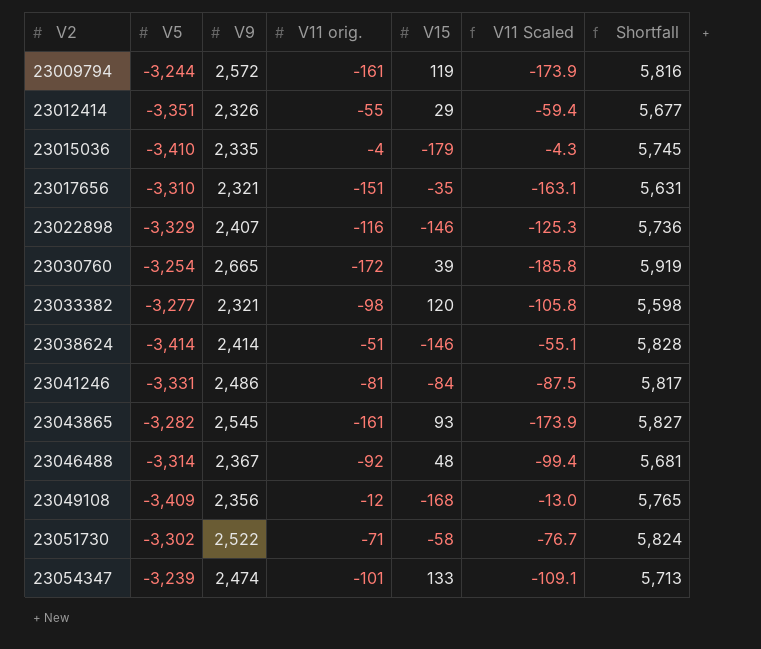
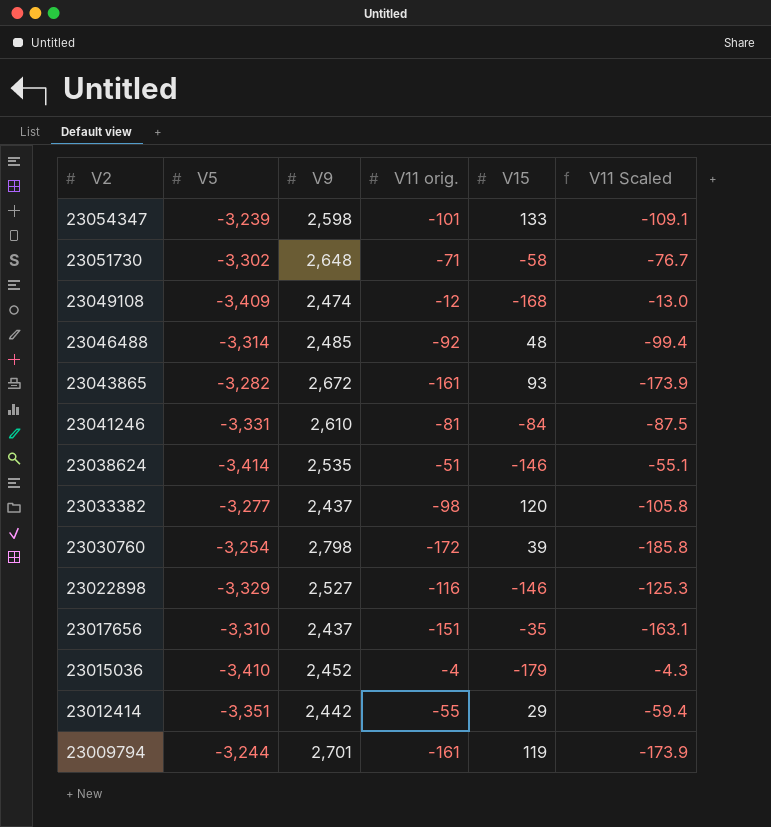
row order: V2 ascending -> V2 descending
column Shortfall | formula: [V9] - [V5] -> none
23054347 | V9: 2,474 -> 2,598
23051730 | V9: 2,522 -> 2,648
23049108 | V9: 2,356 -> 2,474
23046488 | V9: 2,367 -> 2,485
23043865 | V9: 2,545 -> 2,672
23041246 | V9: 2,486 -> 2,610
23038624 | V9: 2,414 -> 2,535
23033382 | V9: 2,321 -> 2,437
23030760 | V9: 2,665 -> 2,798
23022898 | V9: 2,407 -> 2,527
23017656 | V9: 2,321 -> 2,437
23015036 | V9: 2,335 -> 2,452
23012414 | V9: 2,326 -> 2,442
23009794 | V9: 2,572 -> 2,701

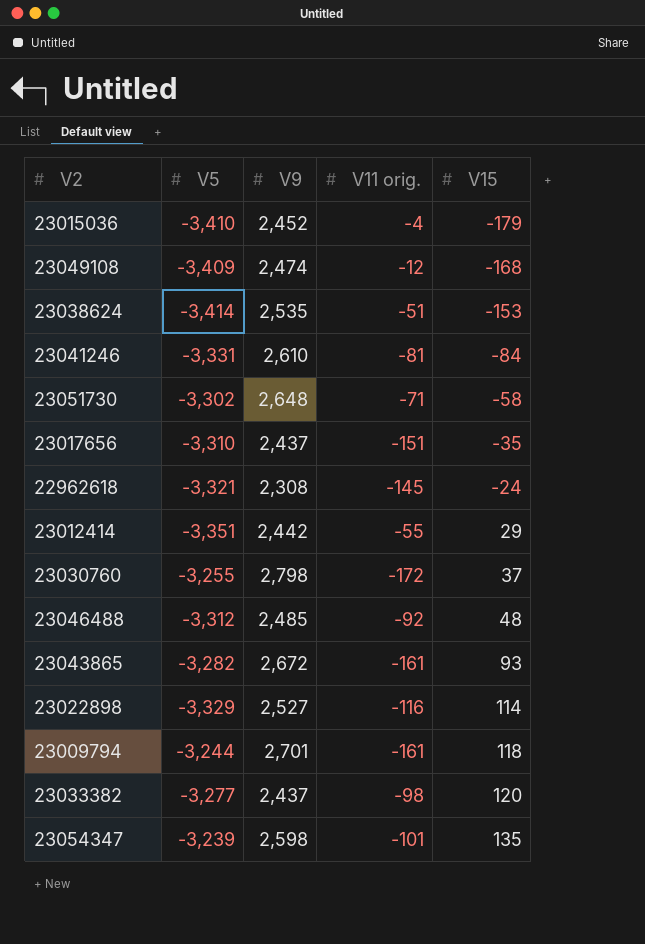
row order: V2 descending -> V15 ascending
column V11 Scaled | formula: [V11 orig.] * 1.08 -> none
23038624 | V15: -146 -> -153
row 22962618: none -> -3,321 | 2,308 | -145 | -24
23030760 | V5: -3,254 -> -3,255
23030760 | V15: 39 -> 37
23046488 | V5: -3,314 -> -3,312
23022898 | V15: -146 -> 114
23009794 | V15: 119 -> 118
23054347 | V15: 133 -> 135

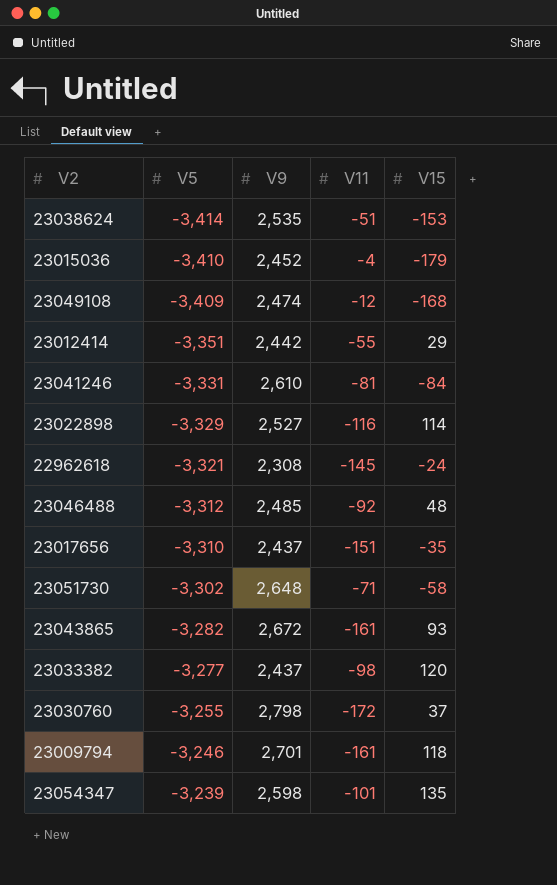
row order: V15 ascending -> V5 ascending
column name: V11 orig. -> V11
23009794 | V5: -3,244 -> -3,246

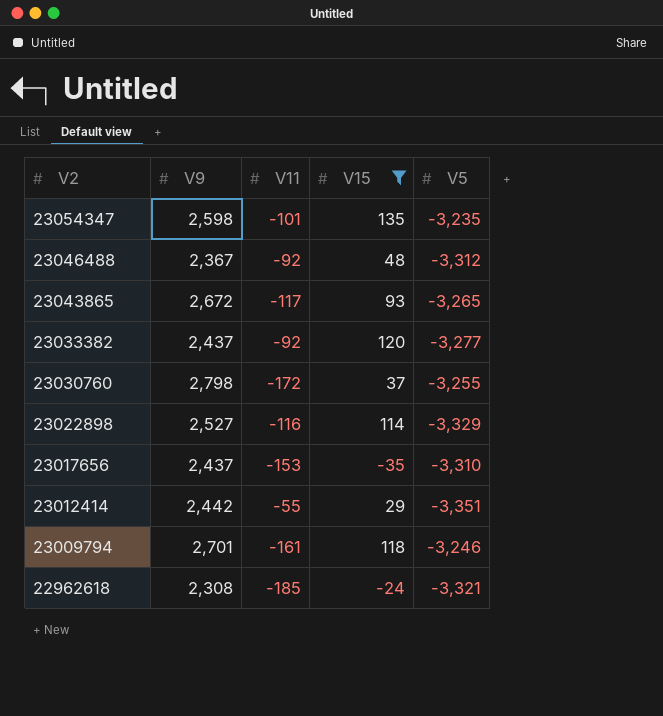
filter: none -> V15 >= -35
row order: V5 ascending -> V2 descending
column V5 | position: 2 -> 5
23054347 | V5: -3,239 -> -3,235
23046488 | V9: 2,485 -> 2,367
23043865 | V11: -161 -> -117
23043865 | V5: -3,282 -> -3,265
23033382 | V11: -98 -> -92
23017656 | V11: -151 -> -153
22962618 | V11: -145 -> -185

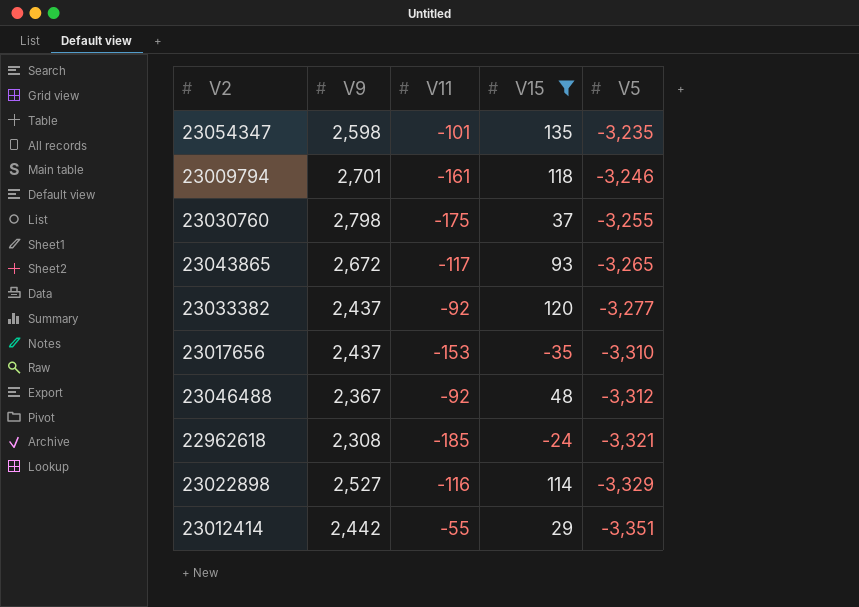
row order: V2 descending -> V5 descending
23030760 | V11: -172 -> -175

